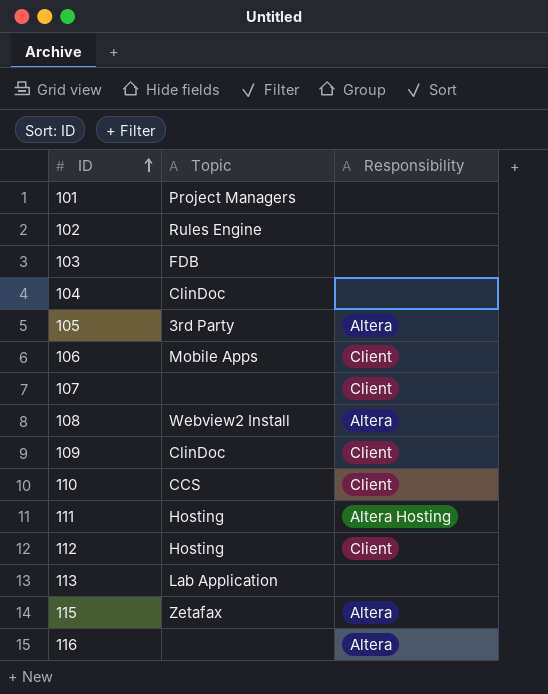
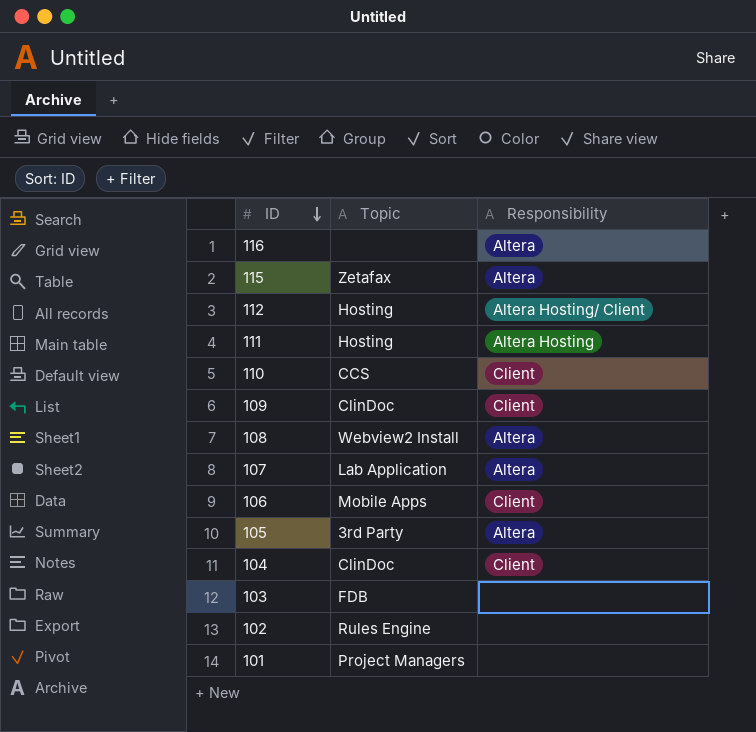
row order: ID ascending -> ID descending
row 113: Lab Application | none -> none
112 | Responsibility: Client -> Altera Hosting/ Client
107 | Topic: none -> Lab Application
107 | Responsibility: Client -> Altera
104 | Responsibility: none -> Client

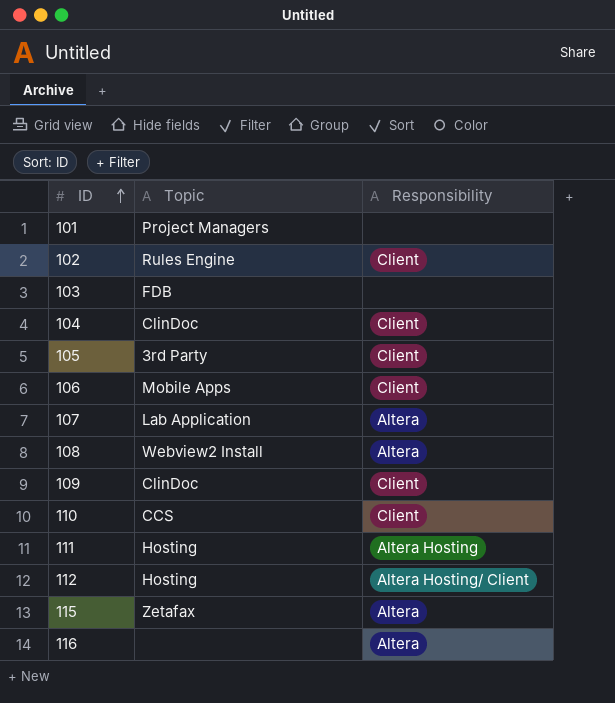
row order: ID descending -> ID ascending
102 | Responsibility: none -> Client
105 | Responsibility: Altera -> Client

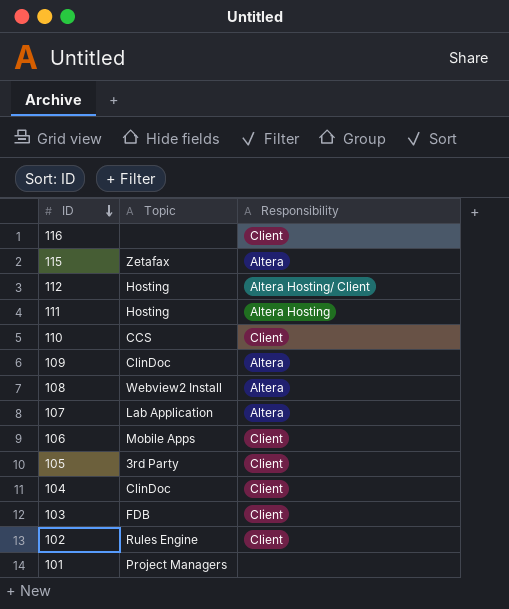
row order: ID ascending -> ID descending
116 | Responsibility: Altera -> Client
109 | Responsibility: Client -> Altera
103 | Responsibility: none -> Client

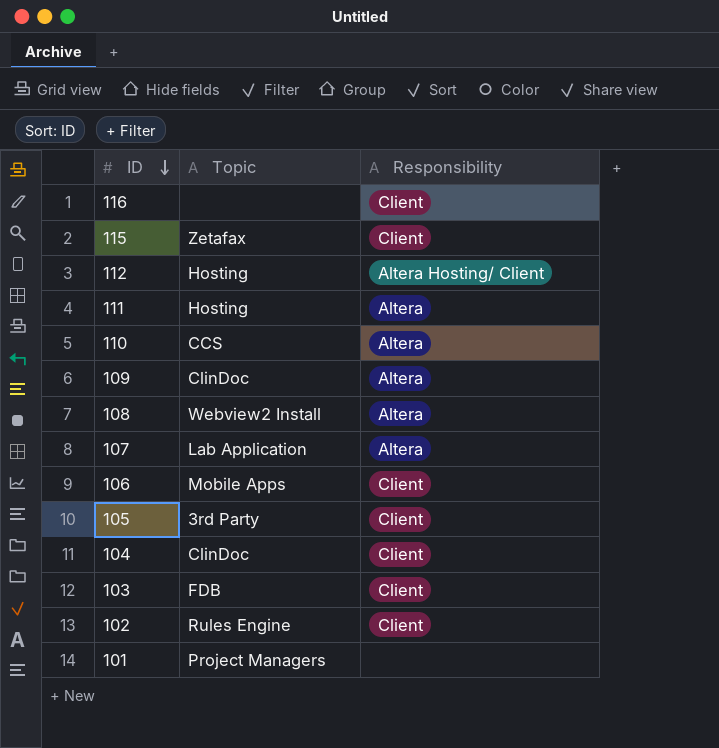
115 | Responsibility: Altera -> Client
111 | Responsibility: Altera Hosting -> Altera
110 | Responsibility: Client -> Altera

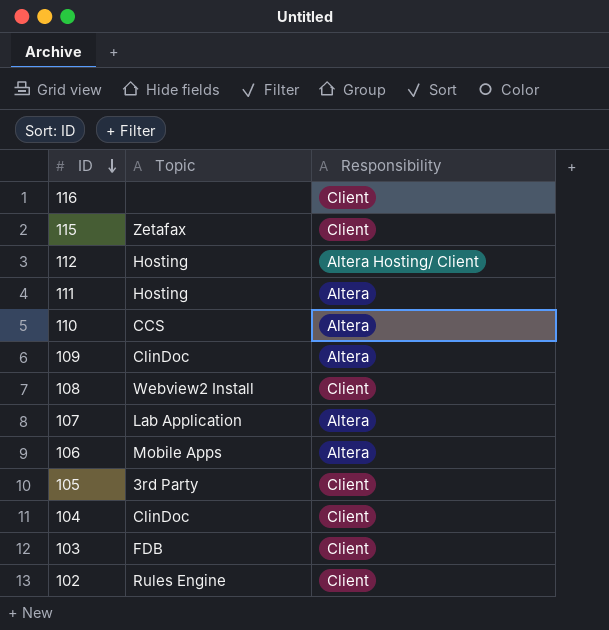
row 101: Project Managers | none -> none
108 | Responsibility: Altera -> Client
106 | Responsibility: Client -> Altera

